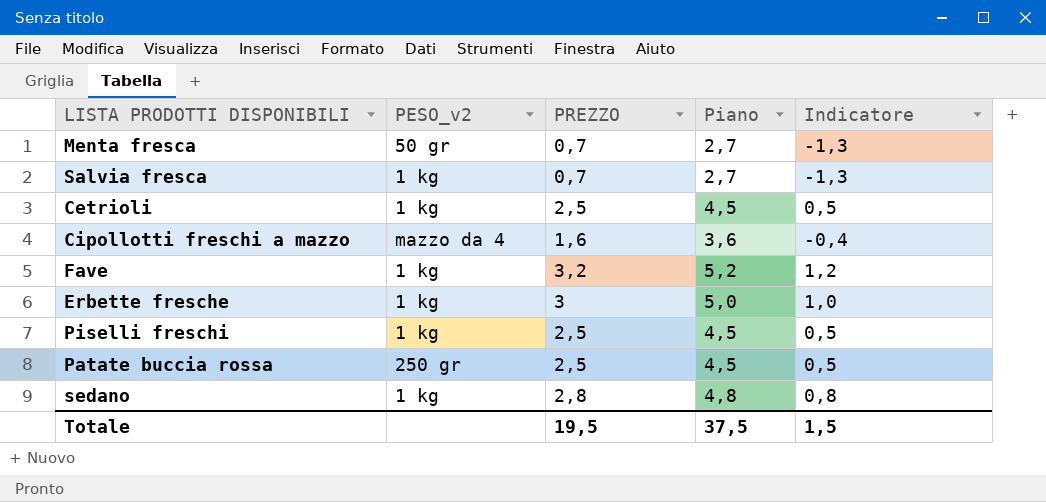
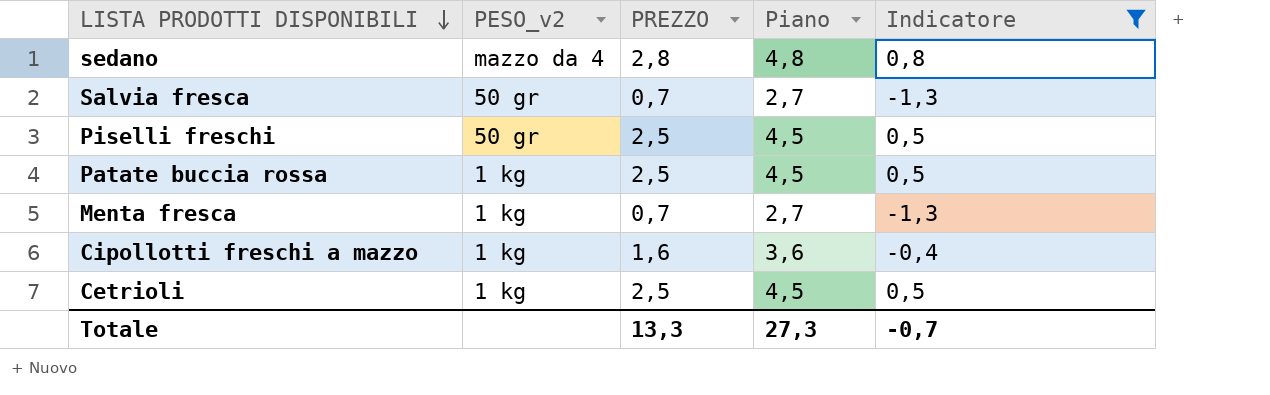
filter: none -> Indicatore <= 0,8
row order: none -> LISTA PRODOTTI DISPONIBILI descending
sedano | PESO_v2: 1 kg -> mazzo da 4
Salvia fresca | PESO_v2: 1 kg -> 50 gr
Piselli freschi | PESO_v2: 1 kg -> 50 gr
Patate buccia rossa | PESO_v2: 250 gr -> 1 kg
Menta fresca | PESO_v2: 50 gr -> 1 kg
Cipollotti freschi a mazzo | PESO_v2: mazzo da 4 -> 1 kg
Totale | PREZZO: 19,5 -> 13,3
Totale | Piano: 37,5 -> 27,3
Totale | Indicatore: 1,5 -> -0,7

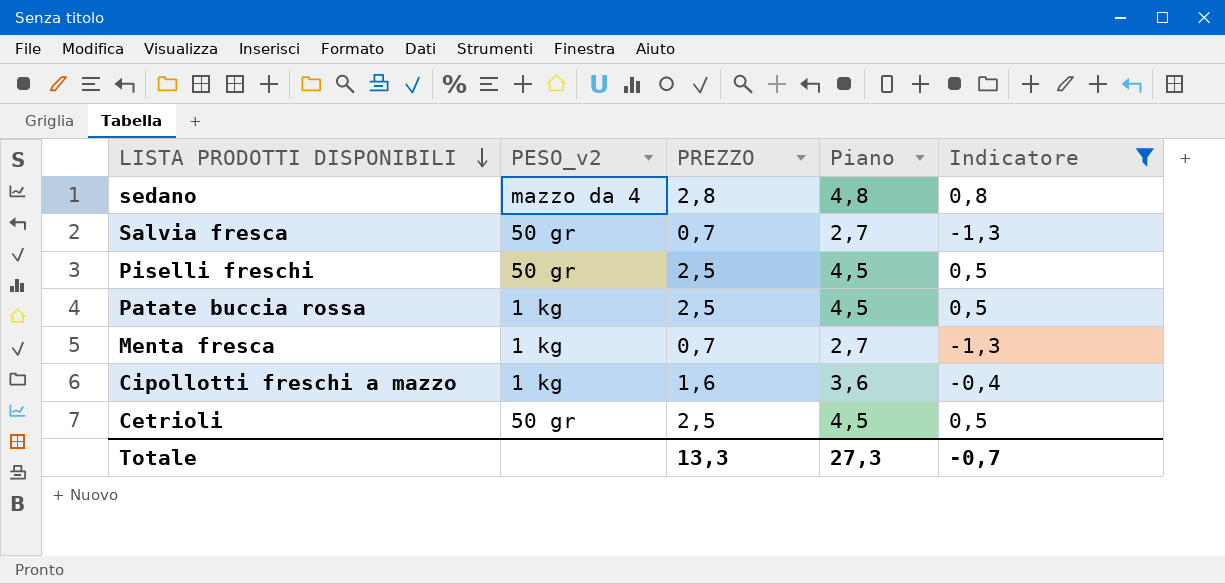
Cetrioli | PESO_v2: 1 kg -> 50 gr

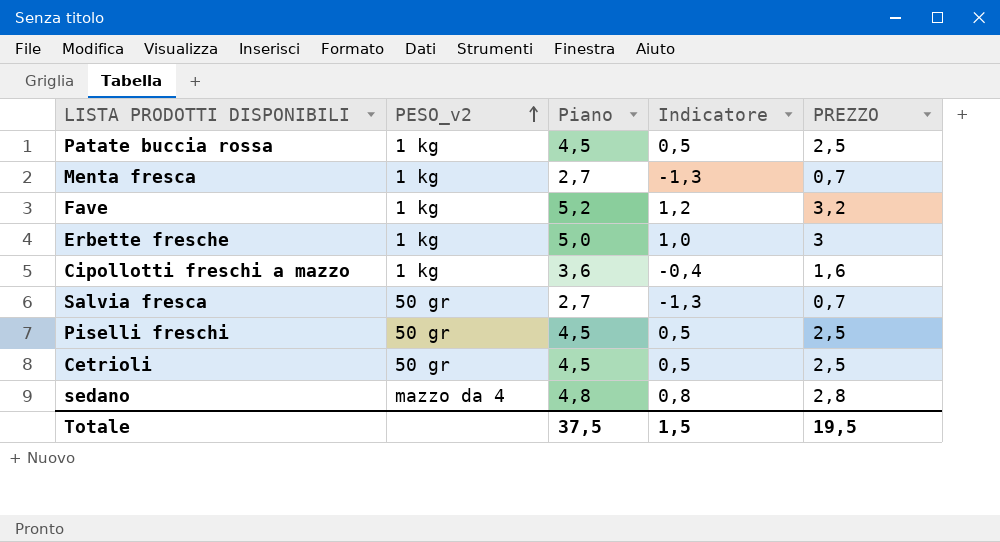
filter: Indicatore <= 0,8 -> none
row order: LISTA PRODOTTI DISPONIBILI descending -> PESO_v2 ascending
column PREZZO | position: 3 -> 5
Totale | Piano: 27,3 -> 37,5
Totale | Indicatore: -0,7 -> 1,5
Totale | PREZZO: 13,3 -> 19,5

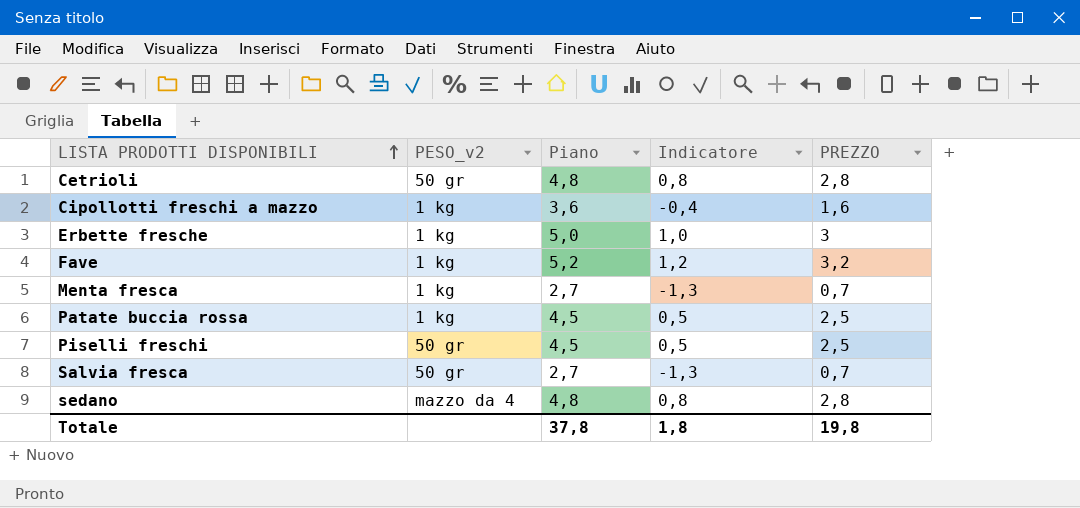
row order: PESO_v2 ascending -> LISTA PRODOTTI DISPONIBILI ascending
Cetrioli | Piano: 4,5 -> 4,8
Cetrioli | Indicatore: 0,5 -> 0,8
Cetrioli | PREZZO: 2,5 -> 2,8
Totale | Piano: 37,5 -> 37,8
Totale | Indicatore: 1,5 -> 1,8
Totale | PREZZO: 19,5 -> 19,8

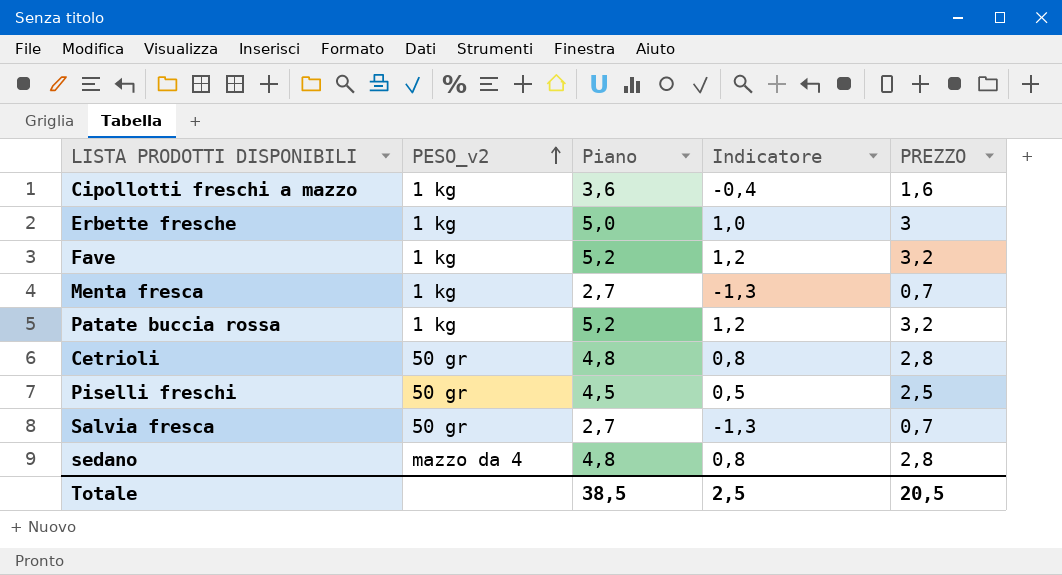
row order: LISTA PRODOTTI DISPONIBILI ascending -> PESO_v2 ascending
Patate buccia rossa | Piano: 4,5 -> 5,2
Patate buccia rossa | Indicatore: 0,5 -> 1,2
Patate buccia rossa | PREZZO: 2,5 -> 3,2
Totale | Piano: 37,8 -> 38,5
Totale | Indicatore: 1,8 -> 2,5
Totale | PREZZO: 19,8 -> 20,5

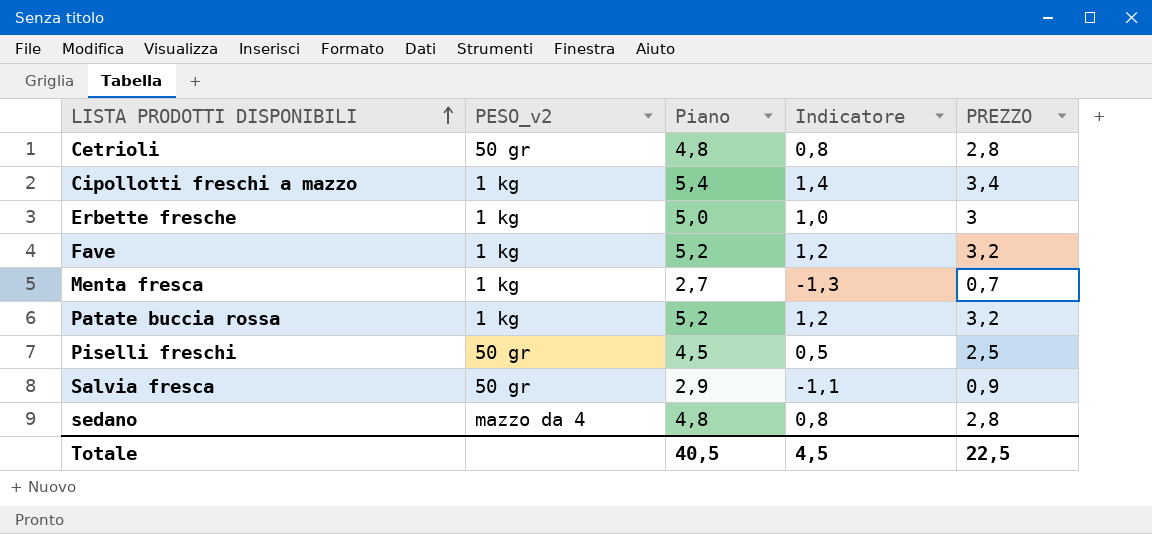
row order: PESO_v2 ascending -> LISTA PRODOTTI DISPONIBILI ascending
Cipollotti freschi a mazzo | Piano: 3,6 -> 5,4
Cipollotti freschi a mazzo | Indicatore: -0,4 -> 1,4
Cipollotti freschi a mazzo | PREZZO: 1,6 -> 3,4
Salvia fresca | Piano: 2,7 -> 2,9
Salvia fresca | Indicatore: -1,3 -> -1,1
Salvia fresca | PREZZO: 0,7 -> 0,9
Totale | Piano: 38,5 -> 40,5
Totale | Indicatore: 2,5 -> 4,5
Totale | PREZZO: 20,5 -> 22,5

